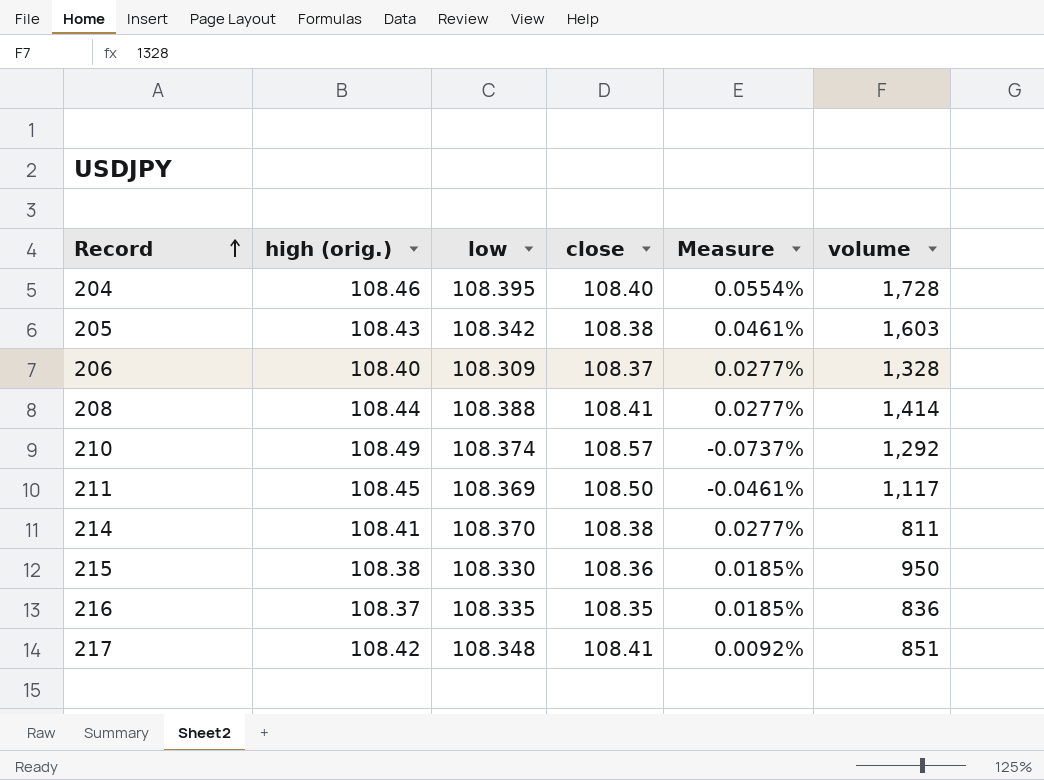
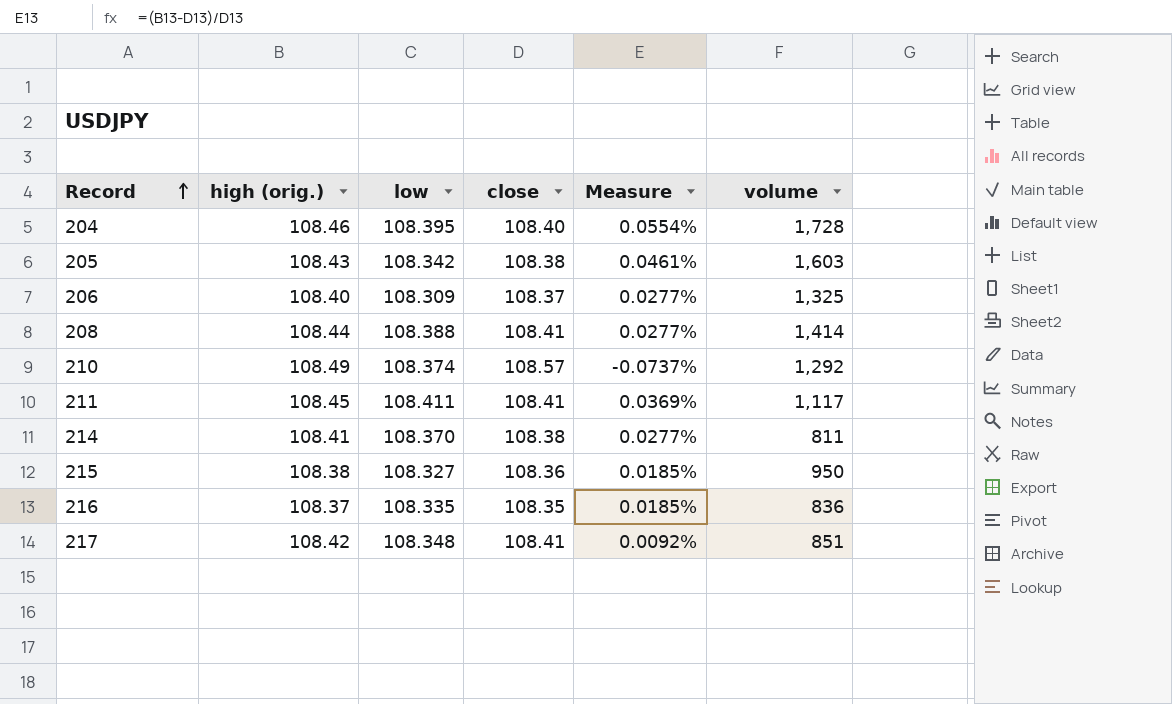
206 | volume: 1,328 -> 1,325
211 | low: 108.369 -> 108.411
211 | close: 108.50 -> 108.41
211 | Measure: -0.0461% -> 0.0369%
215 | low: 108.330 -> 108.327

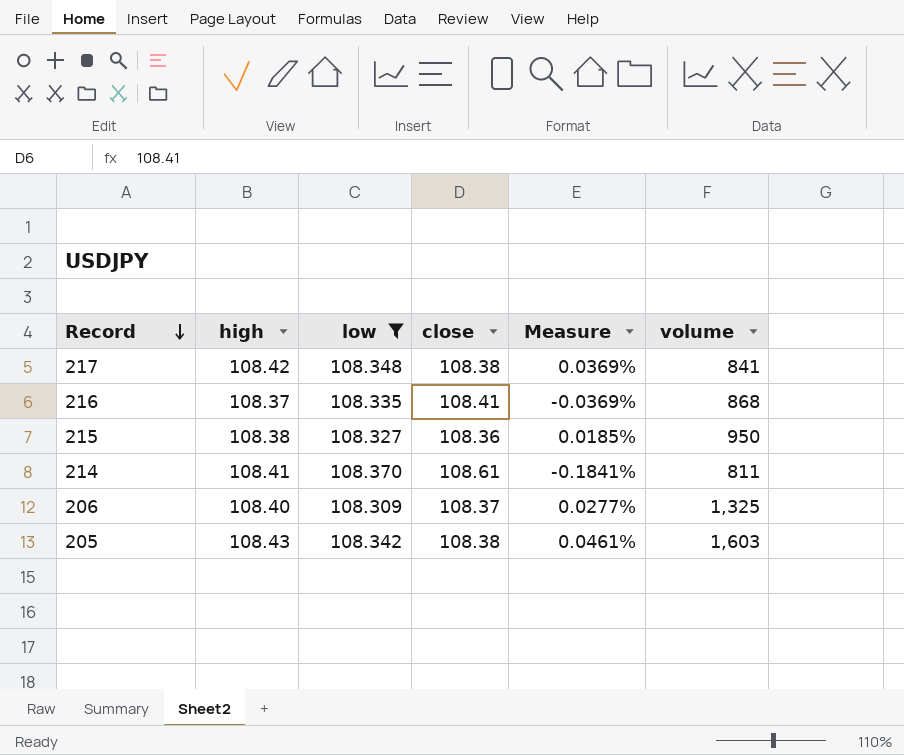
filter: none -> low <= 108.370
row order: Record ascending -> Record descending
column name: high (orig.) -> high
217 | close: 108.41 -> 108.38
217 | Measure: 0.0092% -> 0.0369%
217 | volume: 851 -> 841
216 | close: 108.35 -> 108.41
216 | Measure: 0.0185% -> -0.0369%
216 | volume: 836 -> 868
214 | close: 108.38 -> 108.61
214 | Measure: 0.0277% -> -0.1841%

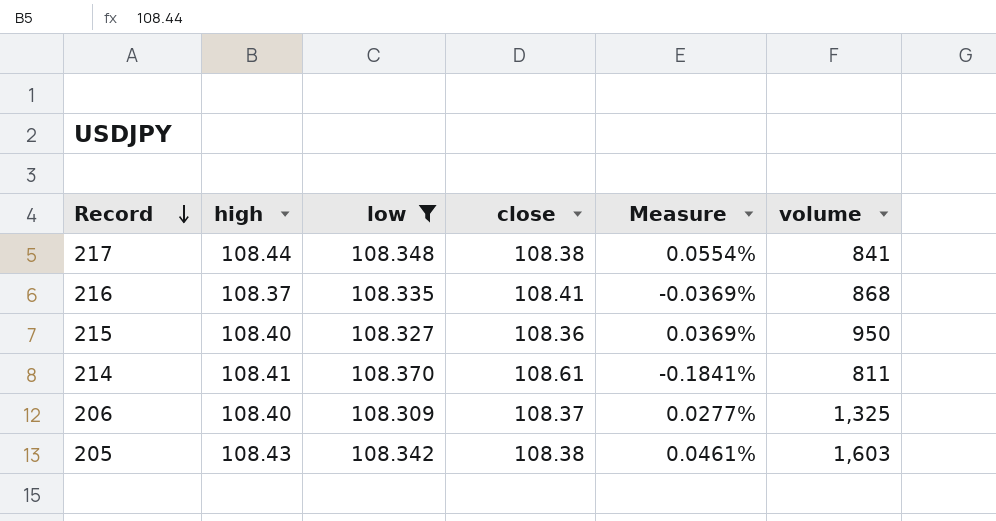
217 | high: 108.42 -> 108.44
217 | Measure: 0.0369% -> 0.0554%
215 | high: 108.38 -> 108.40
215 | Measure: 0.0185% -> 0.0369%

